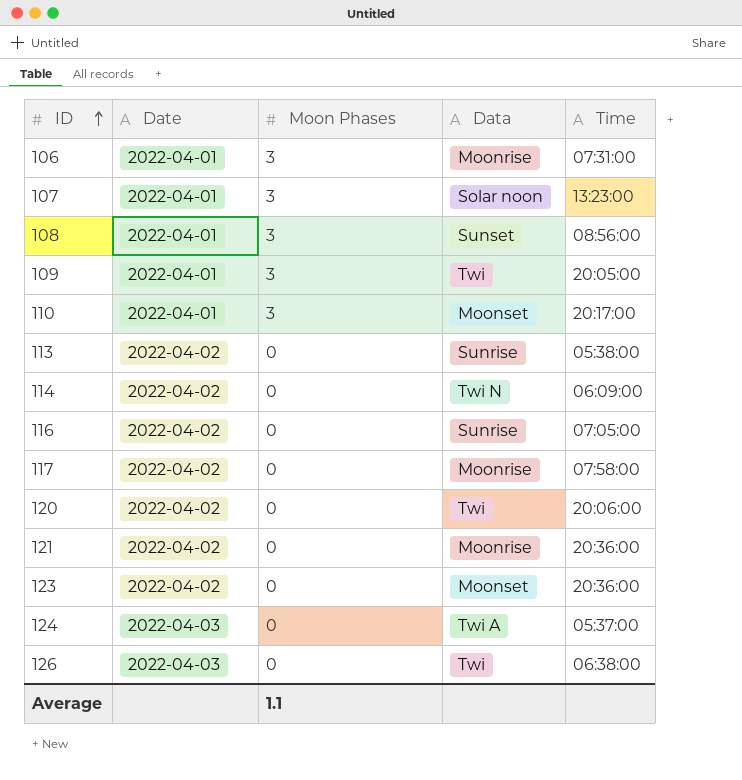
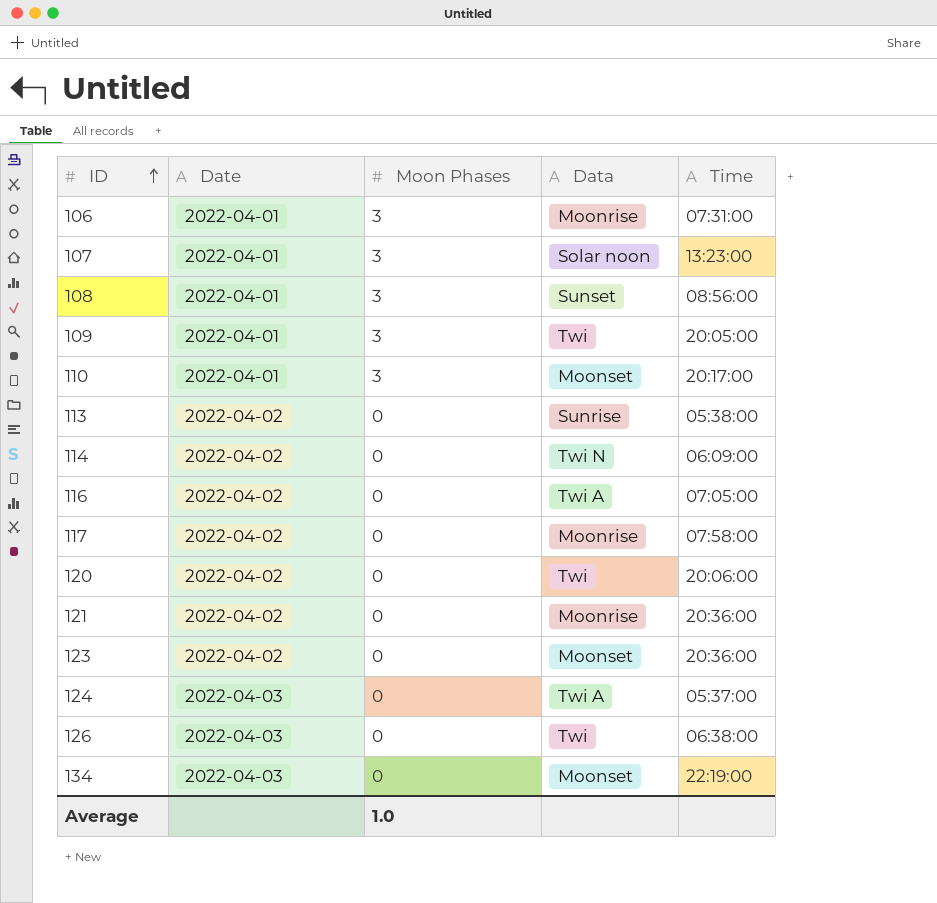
116 | Data: Sunrise -> Twi A
row 134: none -> 2022-04-03 | 0 | Moonset | 22:19:00
Average | Moon Phases: 1.1 -> 1.0

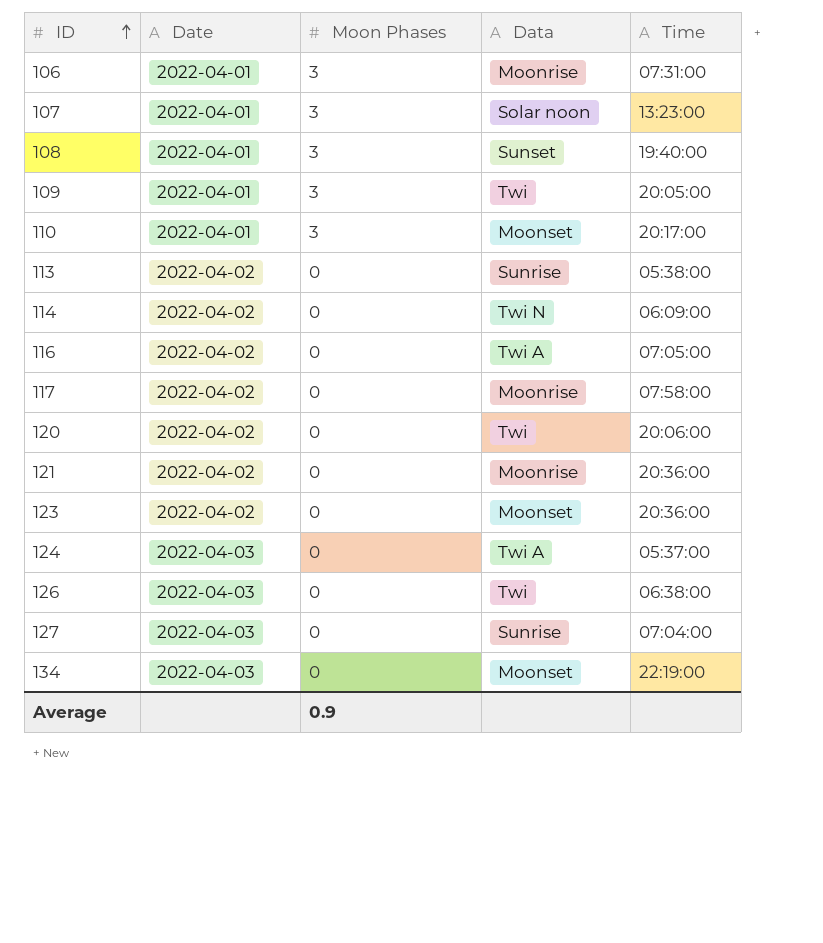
108 | Time: 08:56:00 -> 19:40:00
row 127: none -> 2022-04-03 | 0 | Sunrise | 07:04:00
Average | Moon Phases: 1.0 -> 0.9

